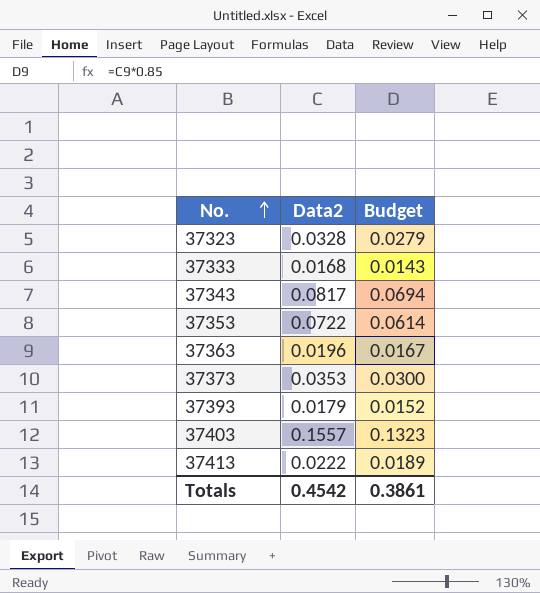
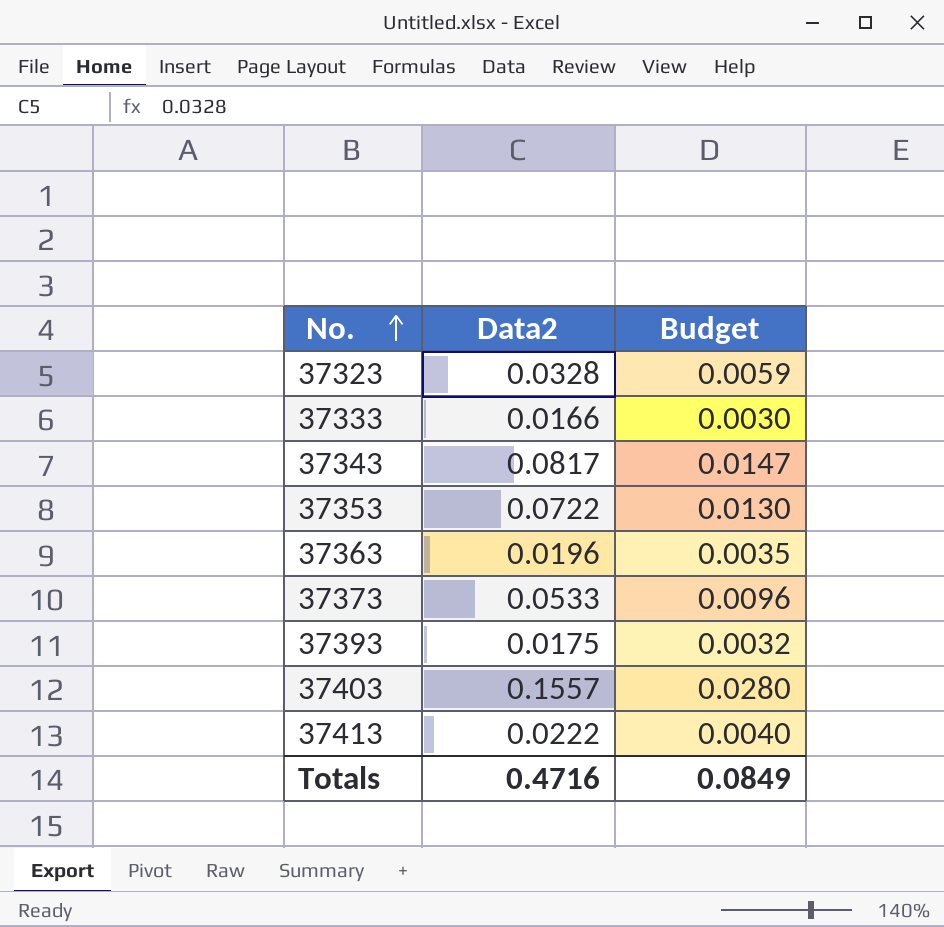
column Budget | formula: [Data2] * 0.85 -> [Data2] * 0.18
37333 | Data2: 0.0168 -> 0.0166
37373 | Data2: 0.0353 -> 0.0533
37393 | Data2: 0.0179 -> 0.0175
Totals | Data2: 0.4542 -> 0.4716
Totals | Budget: 0.3861 -> 0.0849

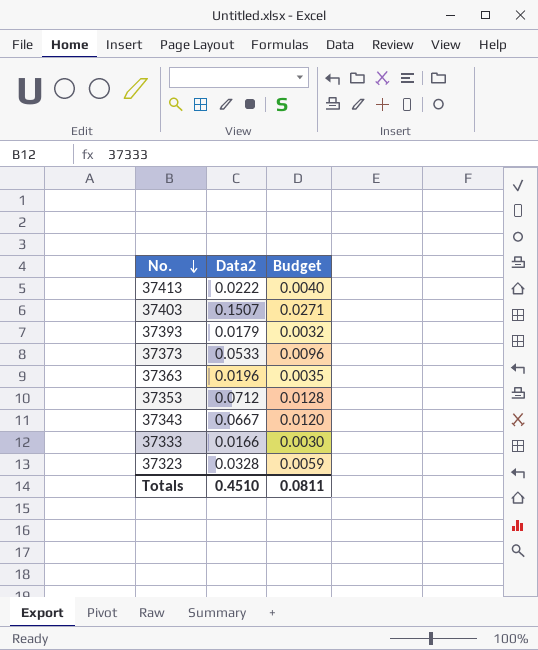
row order: No. ascending -> No. descending
37403 | Data2: 0.1557 -> 0.1507
37403 | Budget: 0.0280 -> 0.0271
37393 | Data2: 0.0175 -> 0.0179
37353 | Data2: 0.0722 -> 0.0712
37353 | Budget: 0.0130 -> 0.0128
37343 | Data2: 0.0817 -> 0.0667
37343 | Budget: 0.0147 -> 0.0120
Totals | Data2: 0.4716 -> 0.4510
Totals | Budget: 0.0849 -> 0.0811

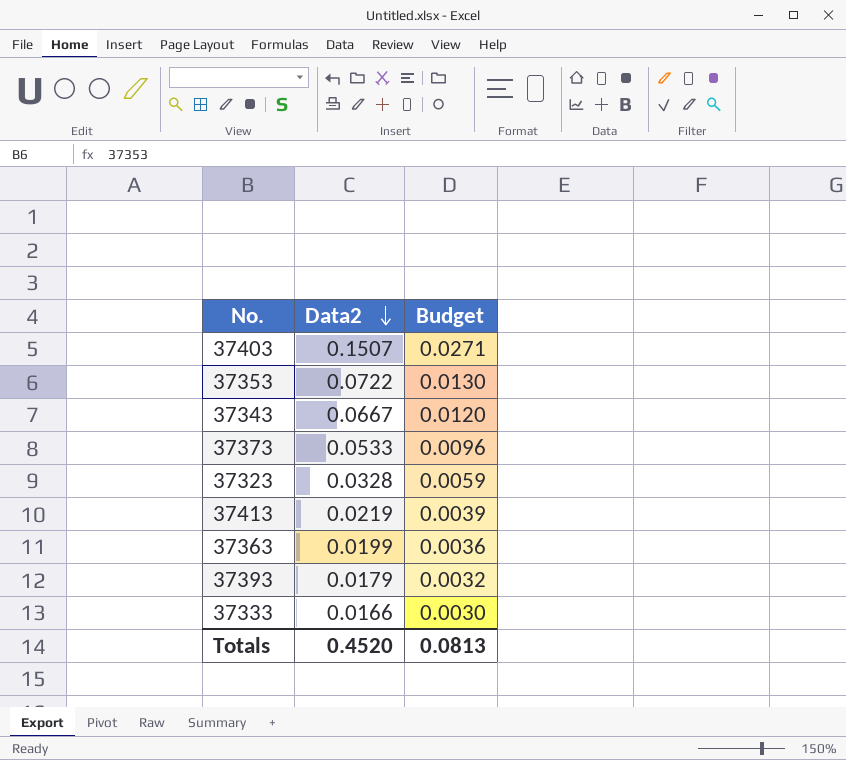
row order: No. descending -> Data2 descending
37353 | Data2: 0.0712 -> 0.0722
37353 | Budget: 0.0128 -> 0.0130
37413 | Data2: 0.0222 -> 0.0219
37413 | Budget: 0.0040 -> 0.0039
37363 | Data2: 0.0196 -> 0.0199
37363 | Budget: 0.0035 -> 0.0036
Totals | Data2: 0.4510 -> 0.4520
Totals | Budget: 0.0811 -> 0.0813

